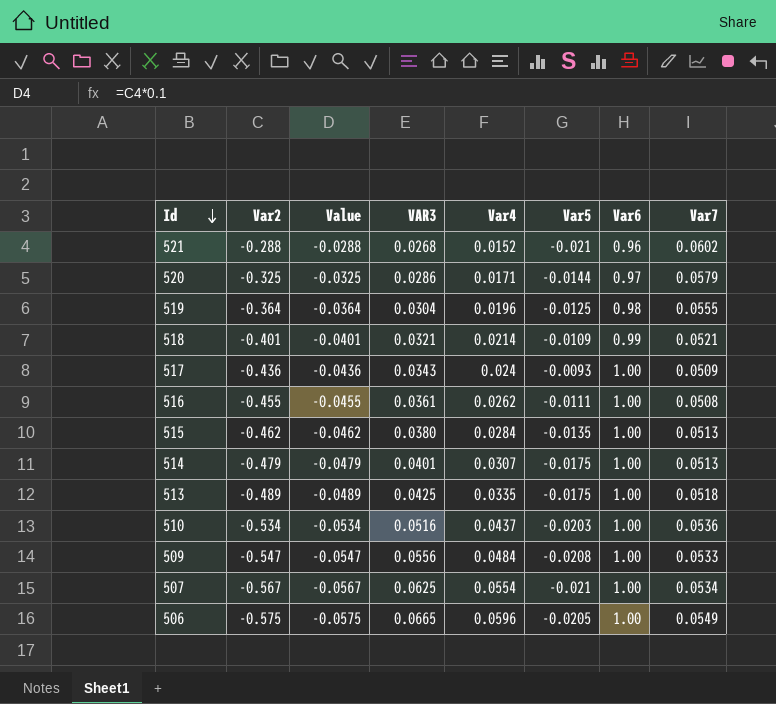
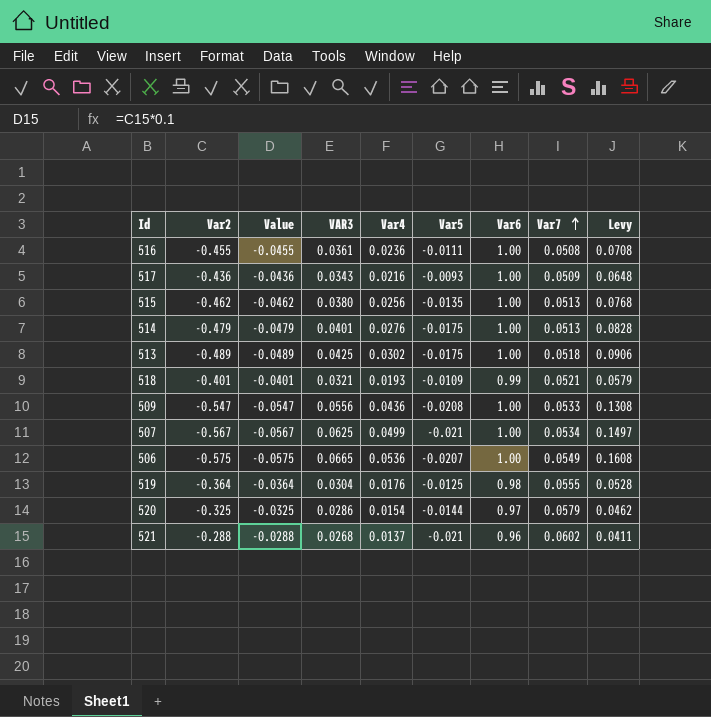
row order: Id descending -> Var7 ascending
column Levy | formula: none -> [Var4] * 3
row 510: -0.534 | -0.0534 | 0.0516 | 0.0437 | -0.0203 | 1.00 | 0.0536 -> none
516 | Var4: 0.0262 -> 0.0236
517 | Var4: 0.024 -> 0.0216
515 | Var4: 0.0284 -> 0.0256
514 | Var4: 0.0307 -> 0.0276
513 | Var4: 0.0335 -> 0.0302
518 | Var4: 0.0214 -> 0.0193
509 | Var4: 0.0484 -> 0.0436
507 | Var4: 0.0554 -> 0.0499
506 | Var4: 0.0596 -> 0.0536
506 | Var5: -0.0205 -> -0.0207
519 | Var4: 0.0196 -> 0.0176
520 | Var4: 0.0171 -> 0.0154
521 | Var4: 0.0152 -> 0.0137

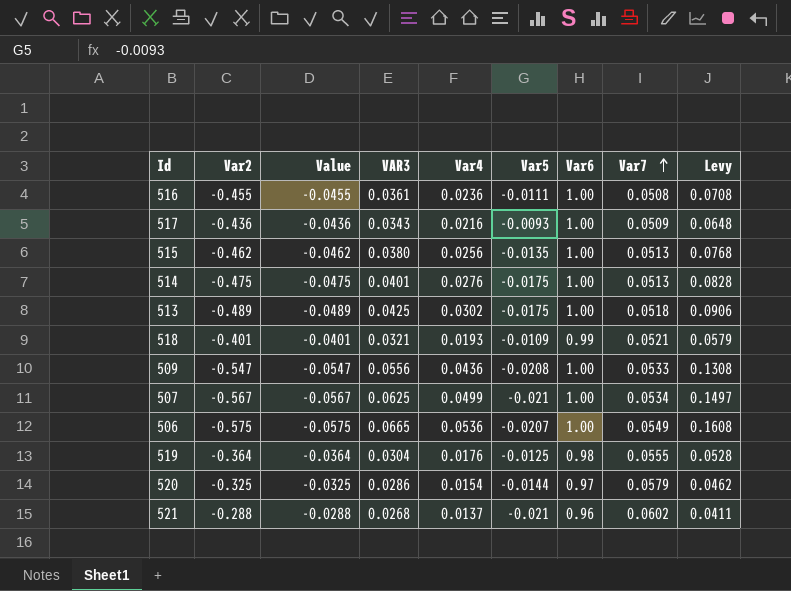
514 | Var2: -0.479 -> -0.475
514 | Value: -0.0479 -> -0.0475

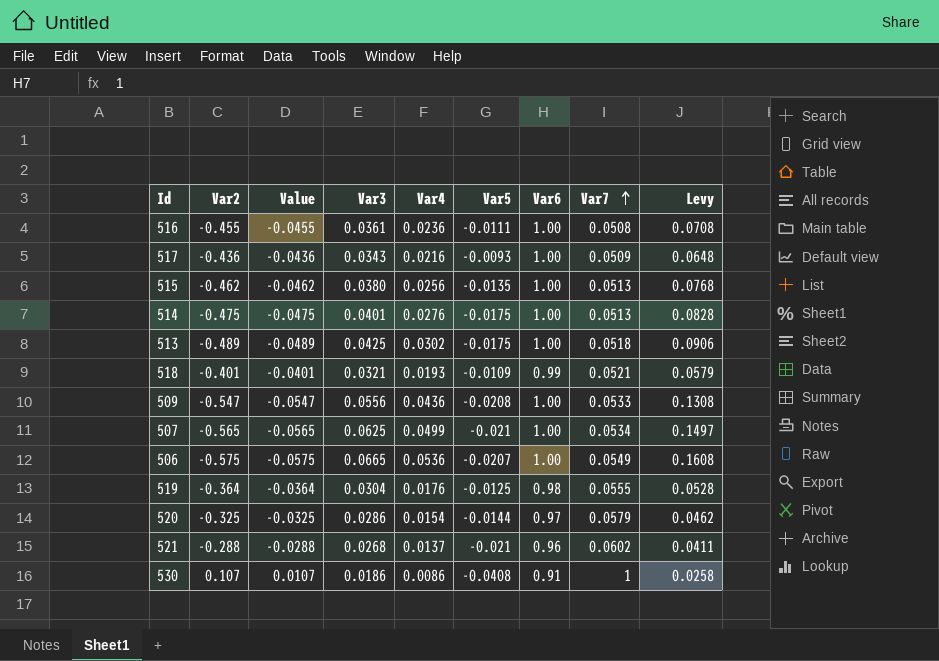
column name: VAR3 -> Var3
507 | Var2: -0.567 -> -0.565
507 | Value: -0.0567 -> -0.0565
row 530: none -> 0.107 | 0.0107 | 0.0186 | 0.0086 | -0.0408 | 0.91 | 1 | 0.0258

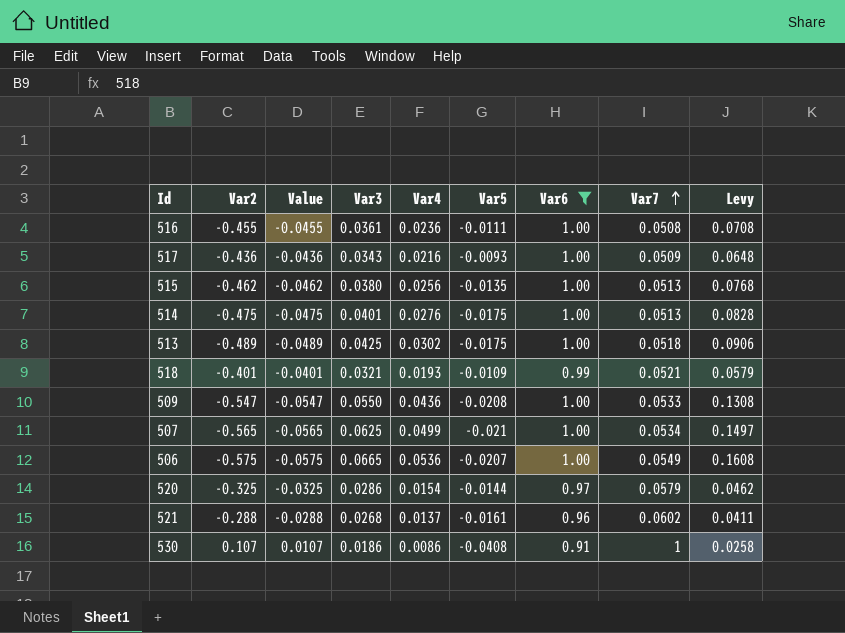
filter: none -> Var6 != 0.98
509 | Var3: 0.0556 -> 0.0550
521 | Var5: -0.021 -> -0.0161

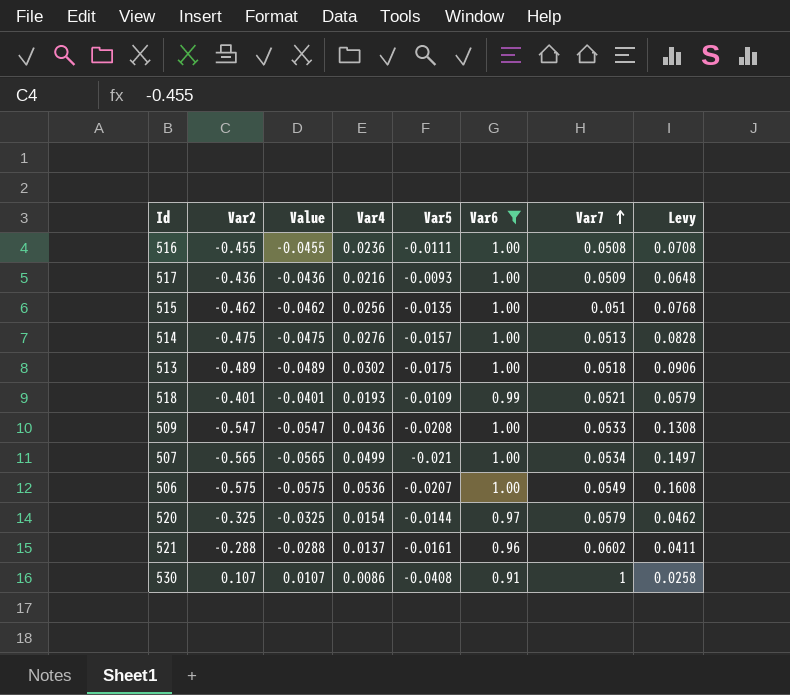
column Var3 | position: 4 -> none
515 | Var7: 0.0513 -> 0.051
514 | Var5: -0.0175 -> -0.0157

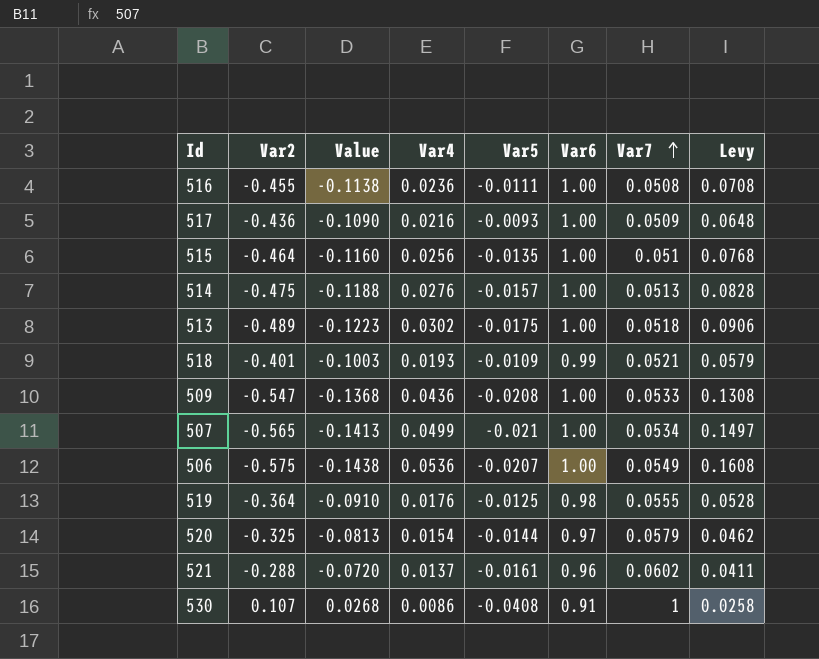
filter: Var6 != 0.98 -> none
column Value | formula: [Var2] * 0.1 -> [Var2] * 0.25
515 | Var2: -0.462 -> -0.464

